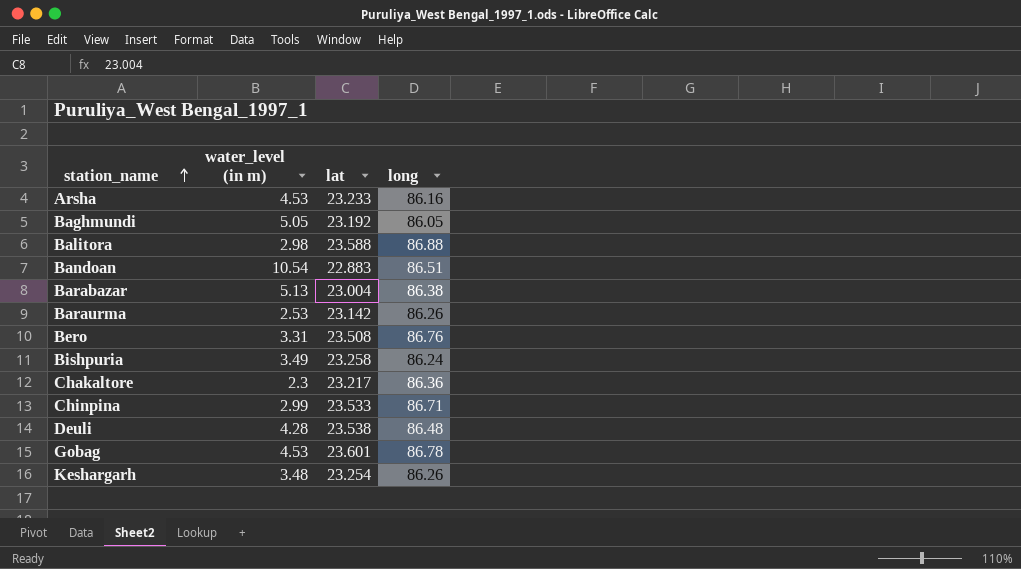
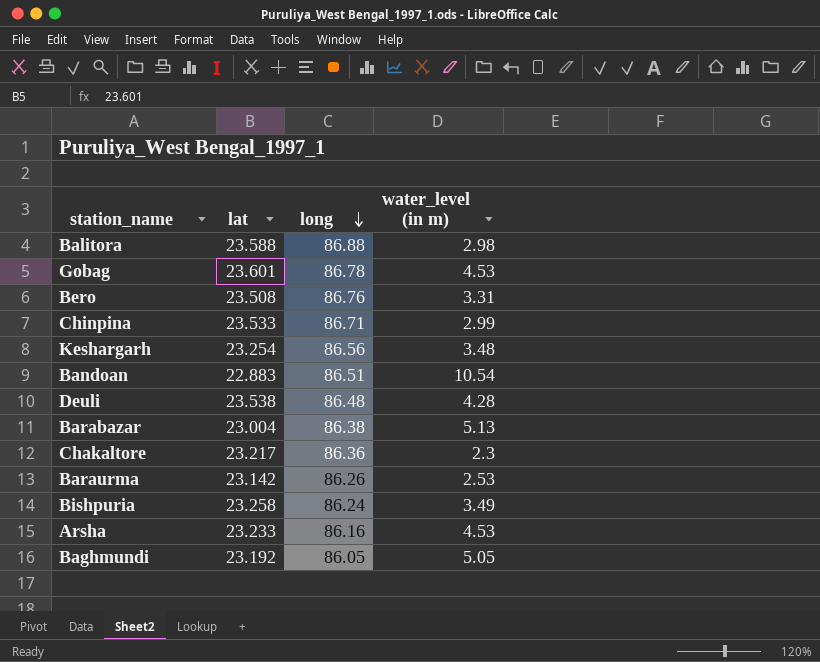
row order: station_name ascending -> long descending
column water_level (in m) | position: 2 -> 4
Keshargarh | long: 86.26 -> 86.56

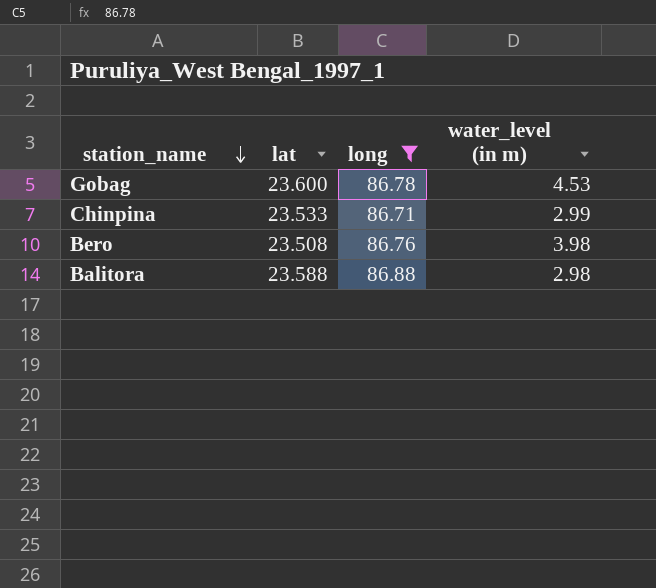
filter: none -> long >= 86.71
row order: long descending -> station_name descending
Gobag | lat: 23.601 -> 23.600
Bero | water_level (in m): 3.31 -> 3.98

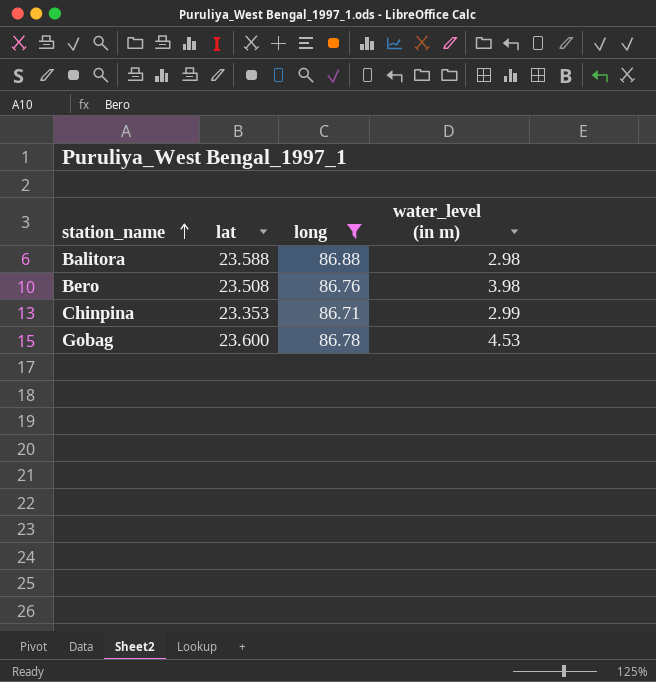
row order: station_name descending -> station_name ascending
Chinpina | lat: 23.533 -> 23.353

